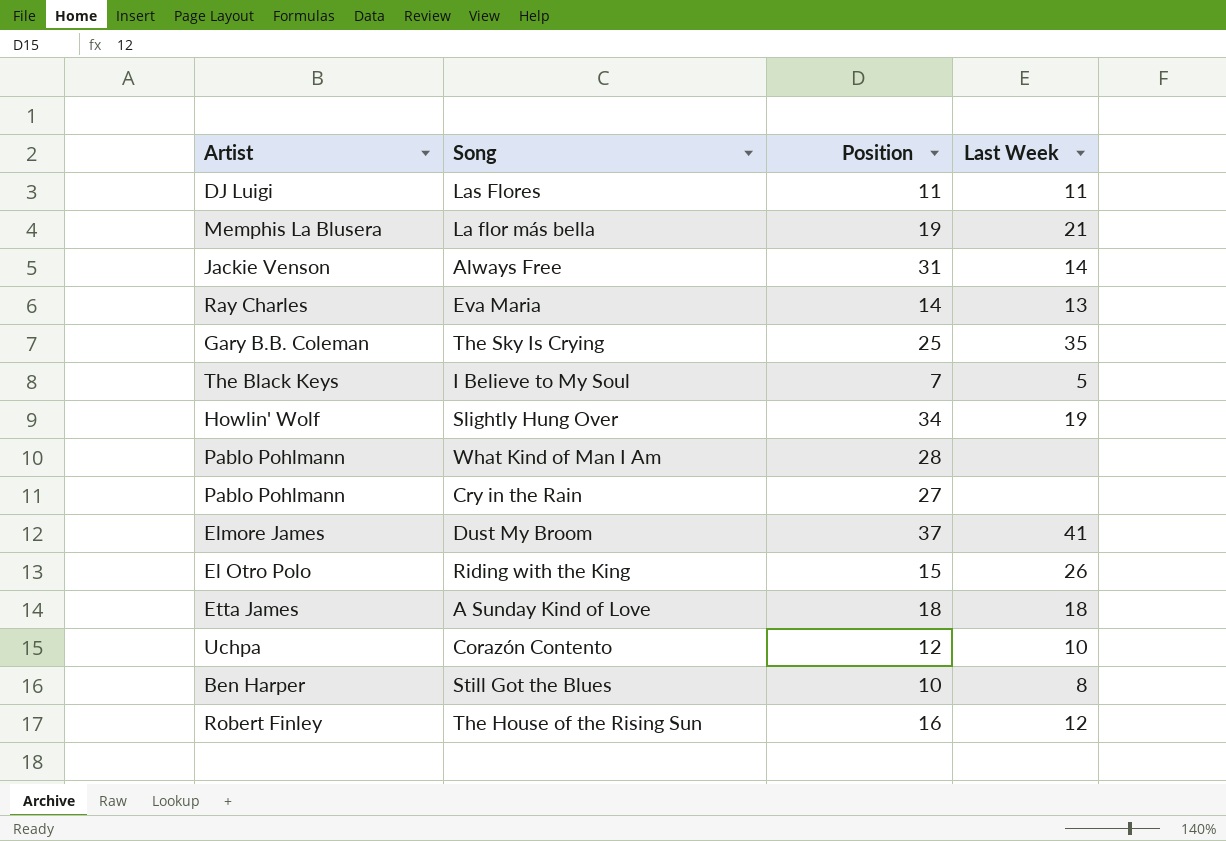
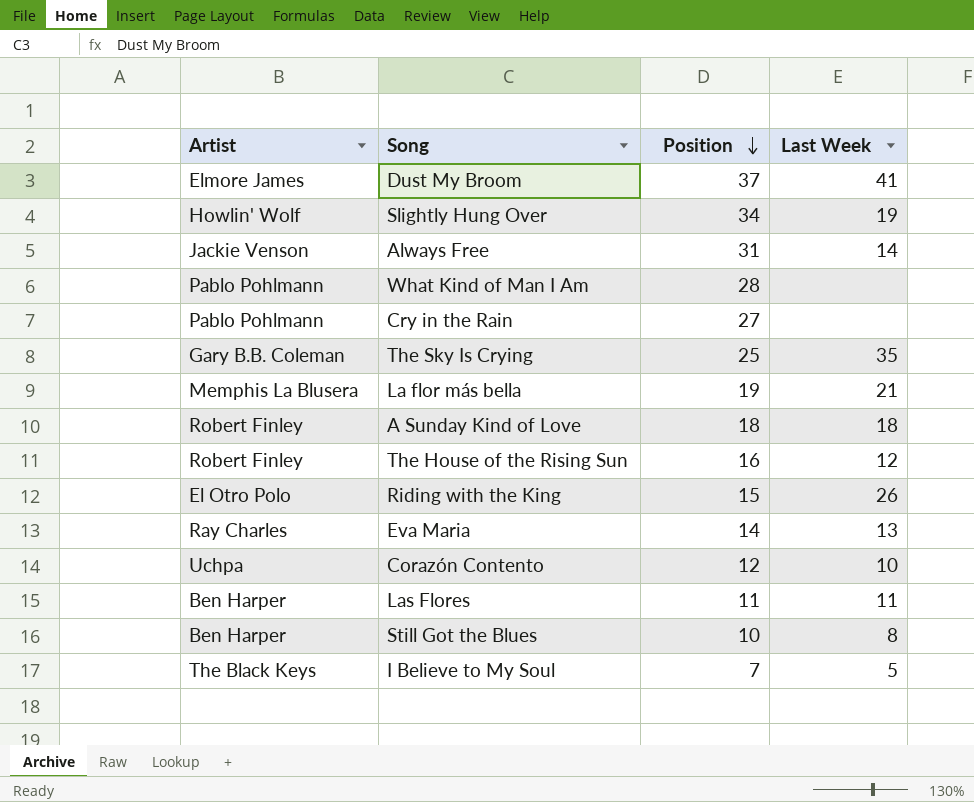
row order: none -> Position descending
A Sunday Kind of Love | Artist: Etta James -> Robert Finley
Las Flores | Artist: DJ Luigi -> Ben Harper

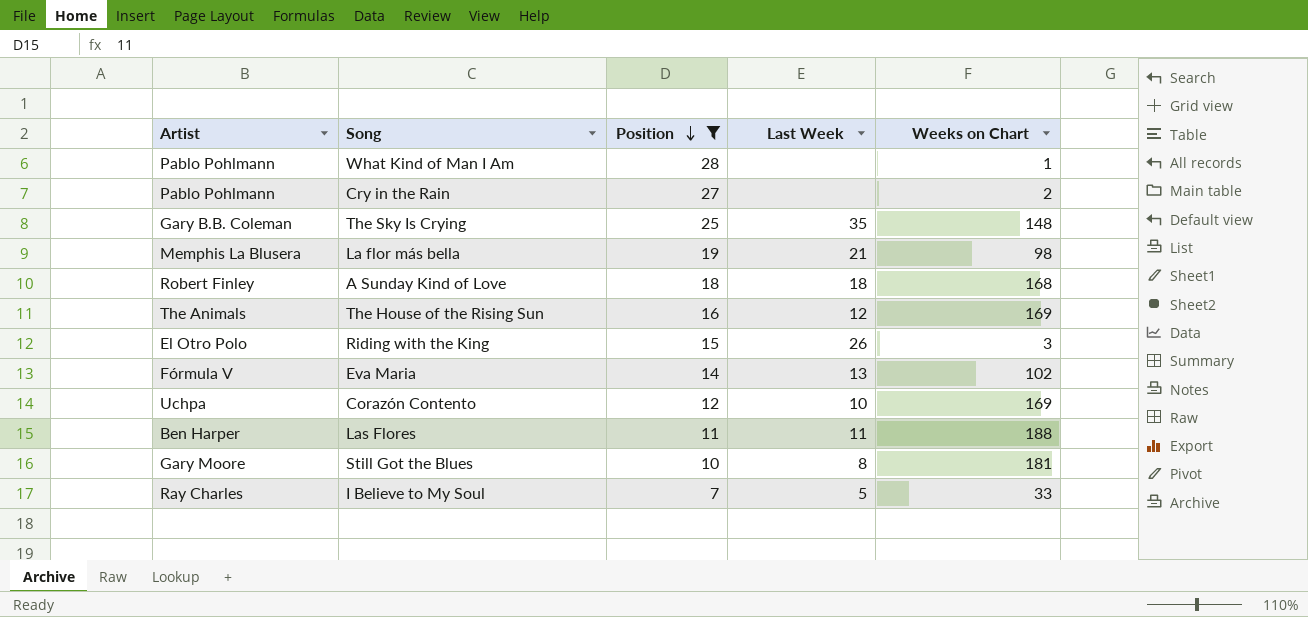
filter: none -> Position <= 28
column Weeks on Chart | position: none -> 5
The House of the Rising Sun | Artist: Robert Finley -> The Animals
Eva Maria | Artist: Ray Charles -> Fórmula V
Still Got the Blues | Artist: Ben Harper -> Gary Moore
I Believe to My Soul | Artist: The Black Keys -> Ray Charles

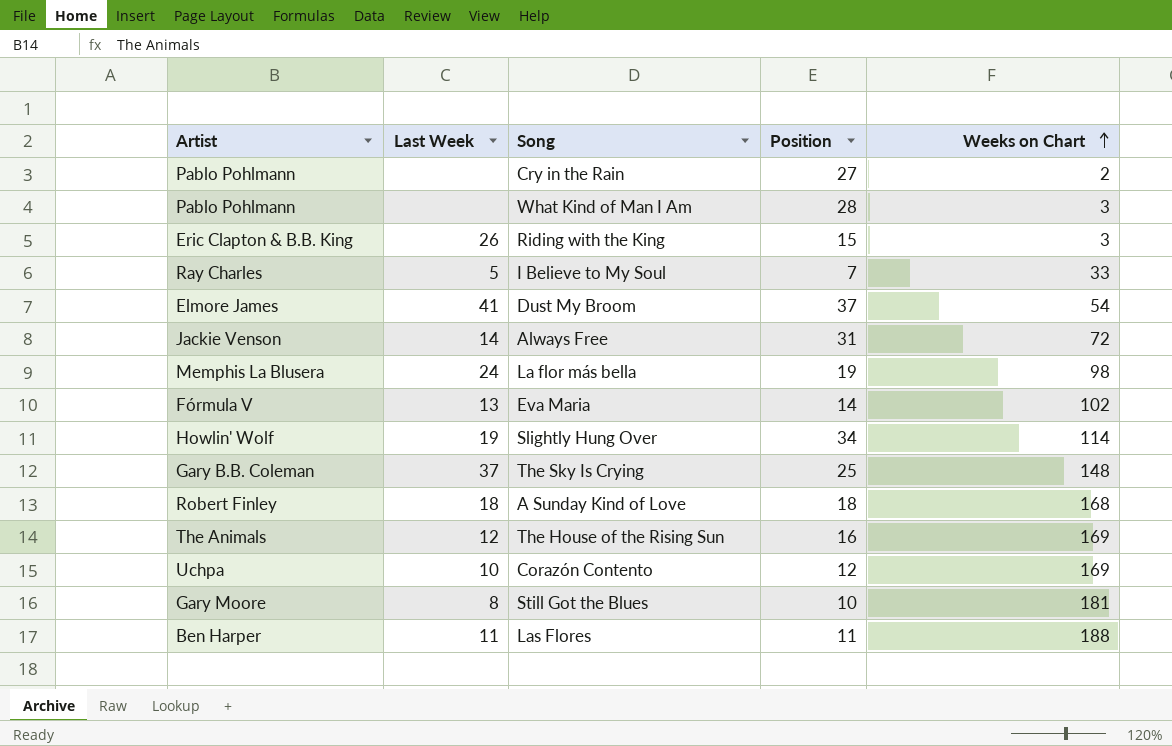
filter: Position <= 28 -> none
row order: Position descending -> Weeks on Chart ascending
column Last Week | position: 4 -> 2
What Kind of Man I Am | Weeks on Chart: 1 -> 3
Riding with the King | Artist: El Otro Polo -> Eric Clapton & B.B. King
La flor más bella | Last Week: 21 -> 24
The Sky Is Crying | Last Week: 35 -> 37

